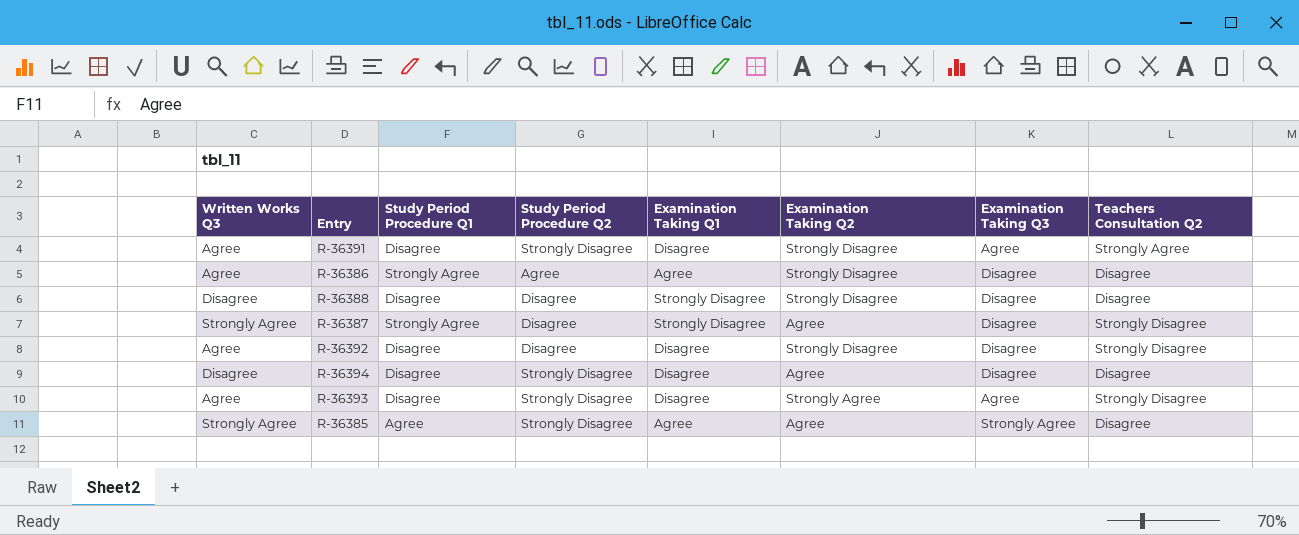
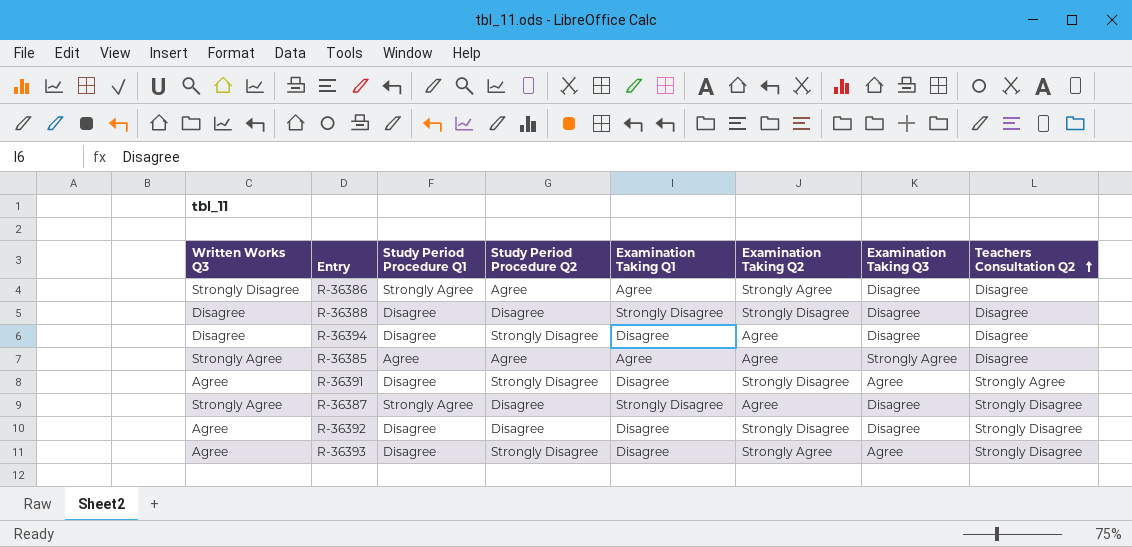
row order: none -> Teachers Consultation Q2 ascending
R-36386 | Written Works Q3: Agree -> Strongly Disagree
R-36386 | Examination Taking Q2: Strongly Disagree -> Strongly Agree
R-36385 | Study Period Procedure Q2: Strongly Disagree -> Agree

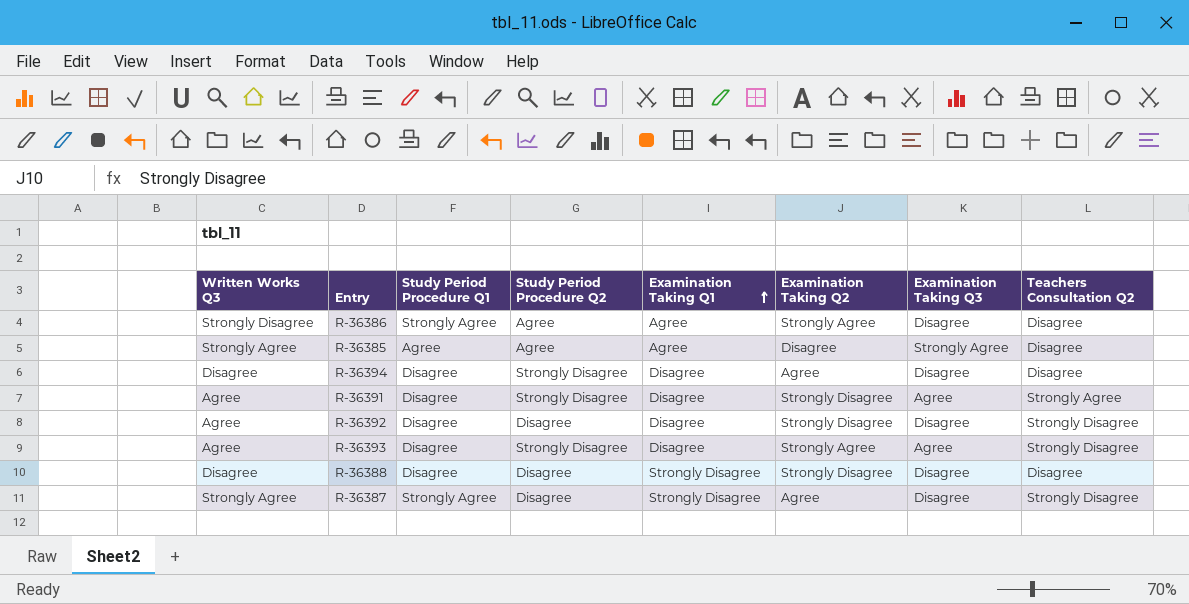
row order: Teachers Consultation Q2 ascending -> Examination Taking Q1 ascending
R-36385 | Examination Taking Q2: Agree -> Disagree

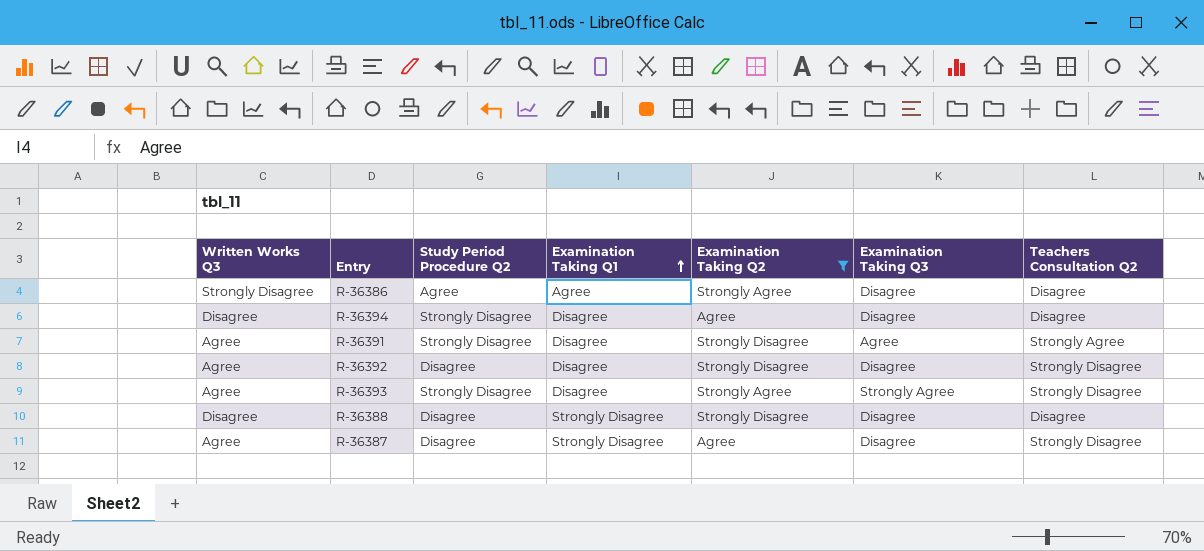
filter: none -> Examination Taking Q2 != Disagree
column Study Period Procedure Q1 | position: 3 -> none
R-36393 | Examination Taking Q3: Agree -> Strongly Agree
R-36387 | Written Works Q3: Strongly Agree -> Agree

